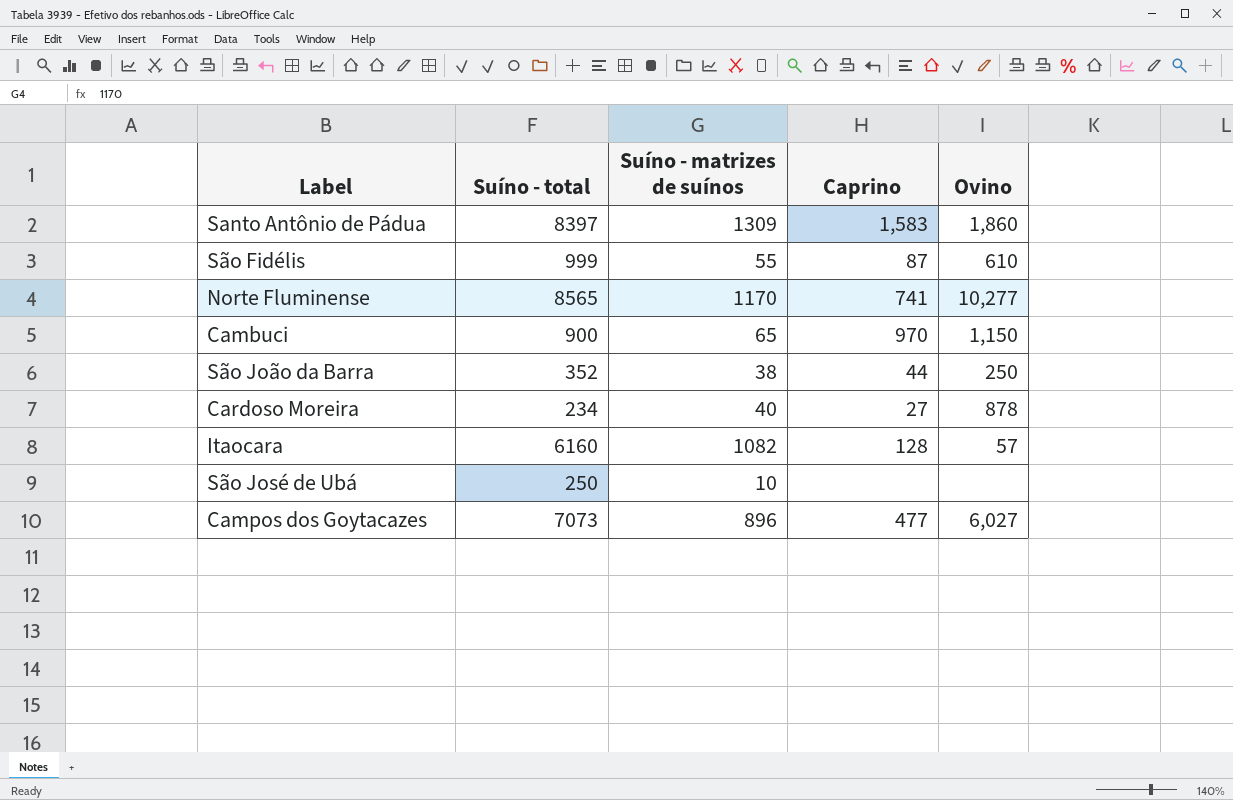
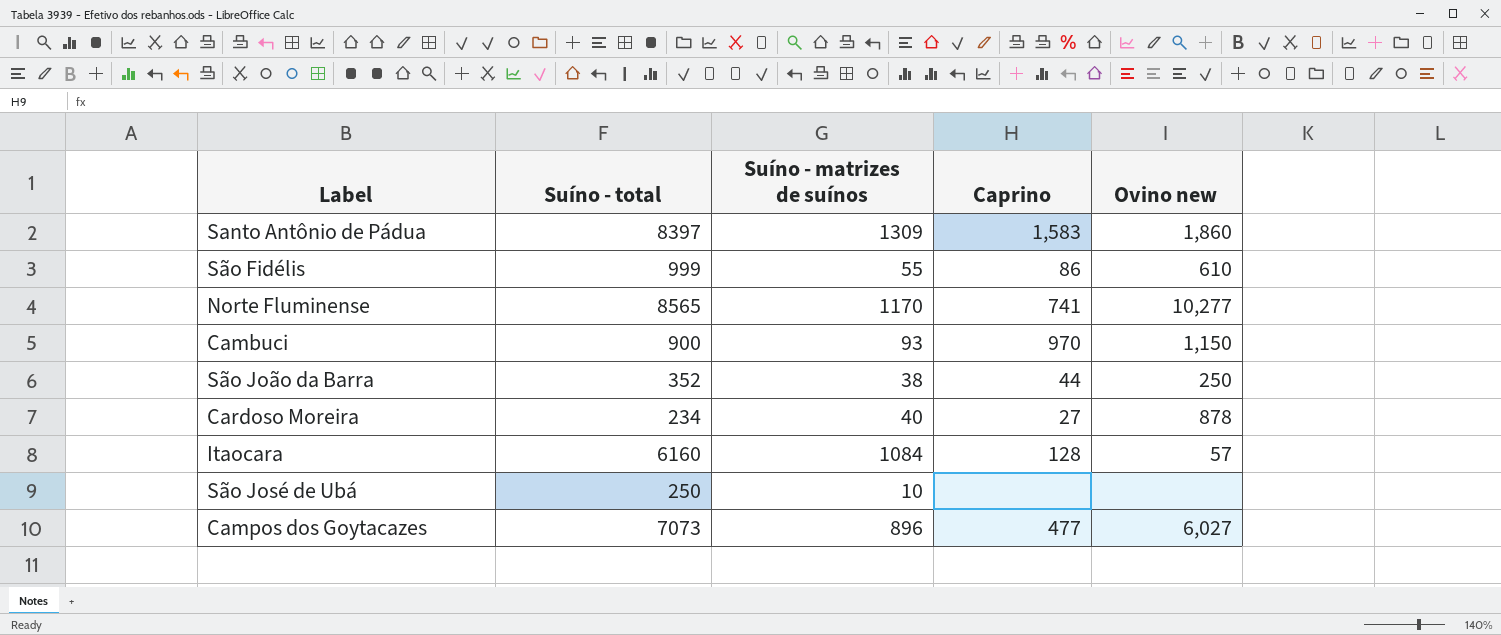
column name: Ovino -> Ovino new
São Fidélis | Caprino: 87 -> 86
Cambuci | Suíno - matrizes de suínos: 65 -> 93
Itaocara | Suíno - matrizes de suínos: 1082 -> 1084

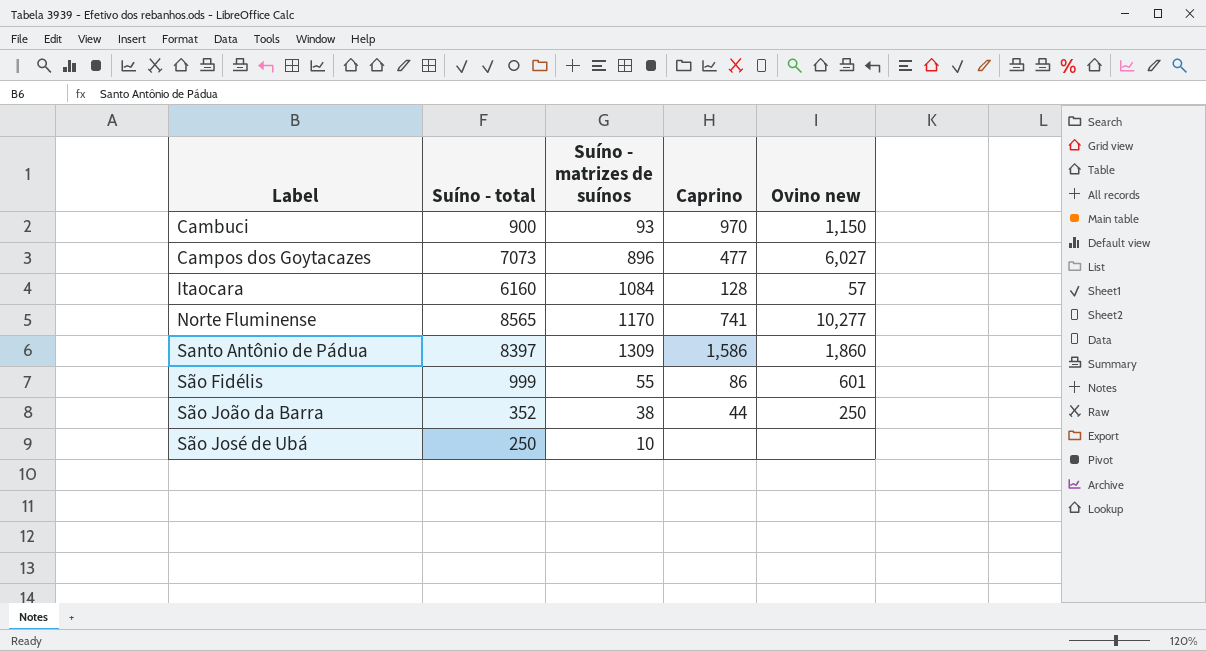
row order: none -> Label ascending
row Cardoso Moreira: 234 | 40 | 27 | 878 -> none
Santo Antônio de Pádua | Caprino: 1,583 -> 1,586
São Fidélis | Ovino new: 610 -> 601

